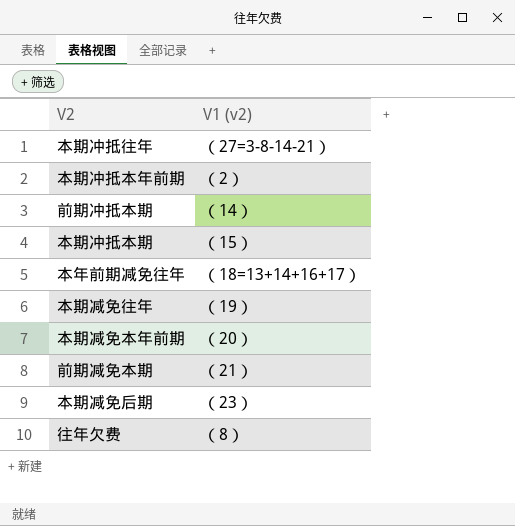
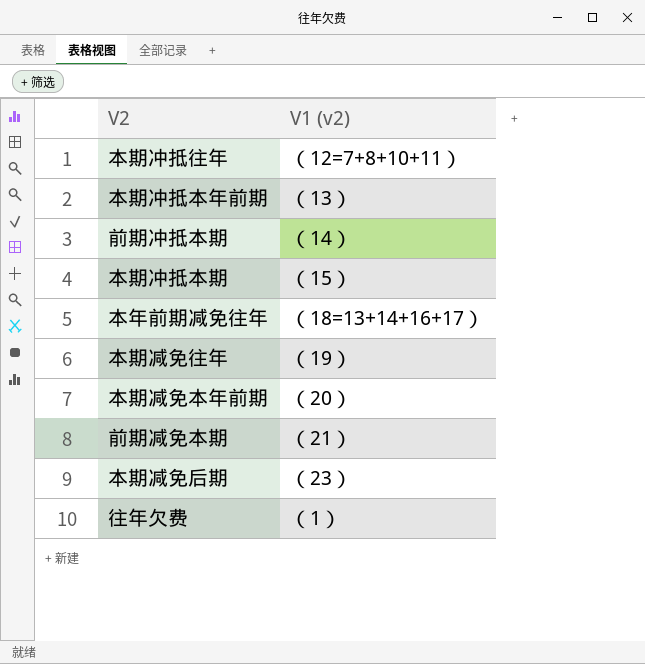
本期冲抵往年 | V1 (v2): （27=3-8-14-21） -> （12=7+8+10+11）
本期冲抵本年前期 | V1 (v2): （2） -> （13）
往年欠费 | V1 (v2): （8） -> （1）

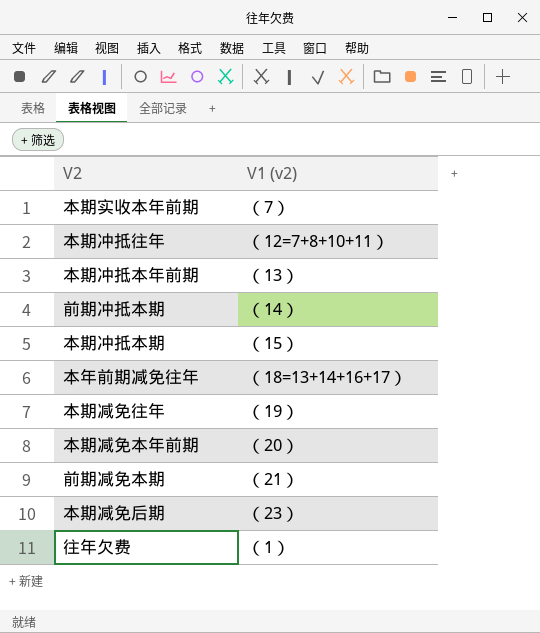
row 本期实收本年前期: none -> （7）

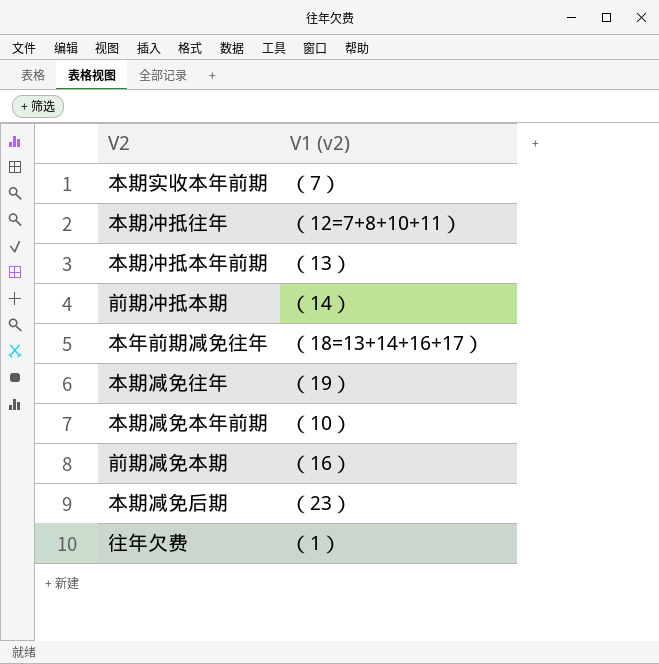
row 本期冲抵本期: （15） -> none
本期减免本年前期 | V1 (v2): （20） -> （10）
前期减免本期 | V1 (v2): （21） -> （16）

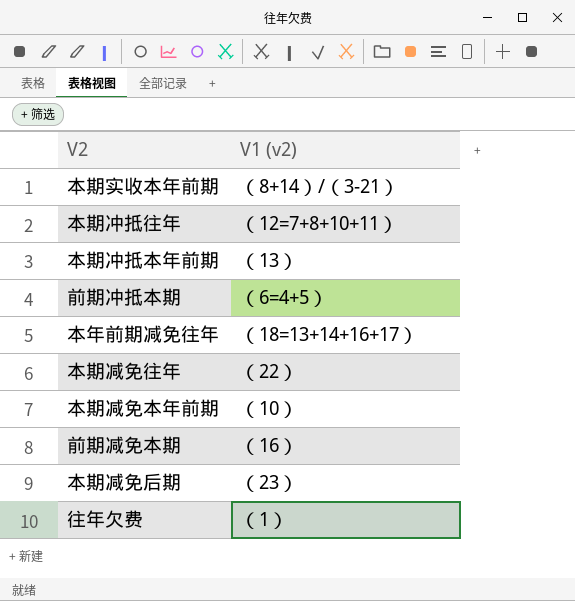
本期实收本年前期 | V1 (v2): （7） -> （8+14）/（3-21）
前期冲抵本期 | V1 (v2): （14） -> （6=4+5）
本期减免往年 | V1 (v2): （19） -> （22）

